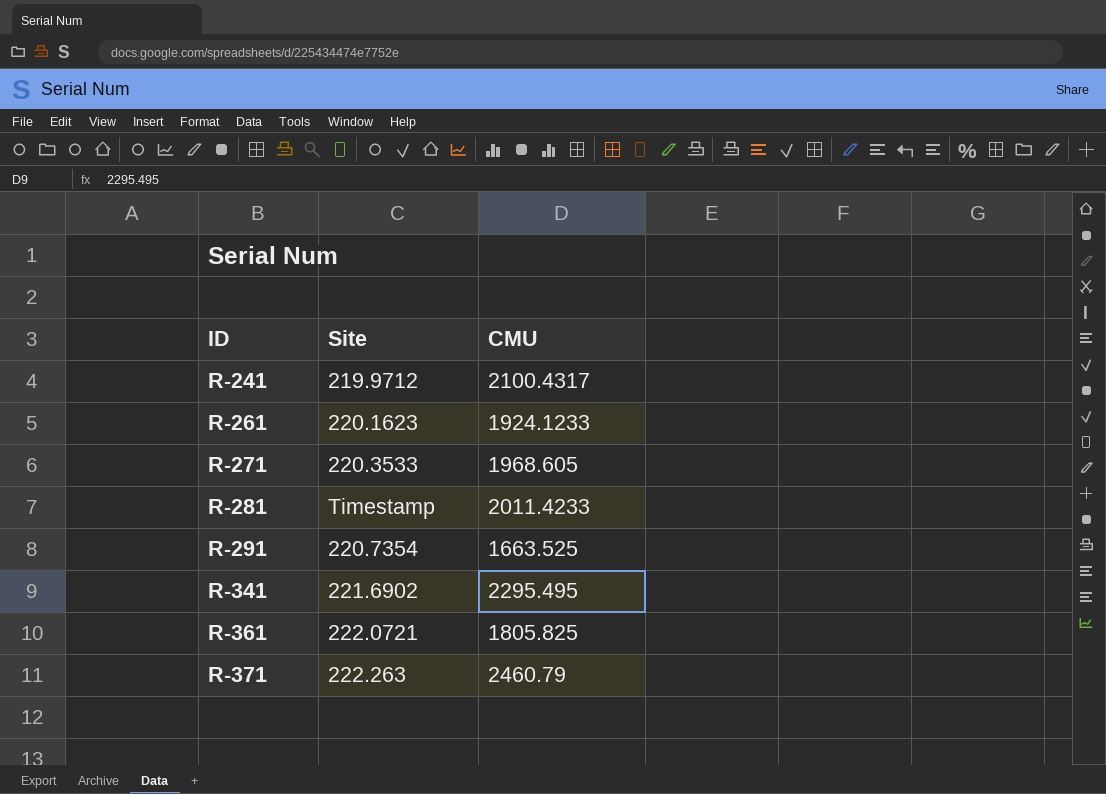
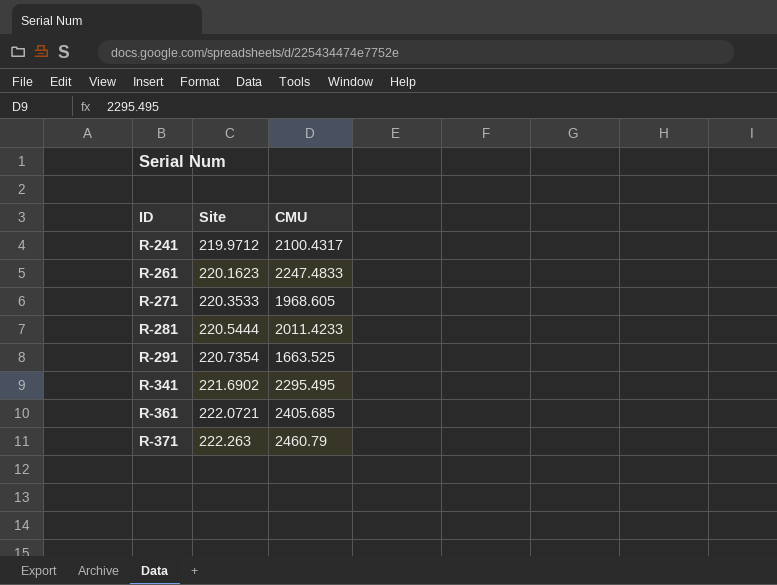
R-261 | CMU: 1924.1233 -> 2247.4833
R-281 | Site: Timestamp -> 220.5444
R-361 | CMU: 1805.825 -> 2405.685

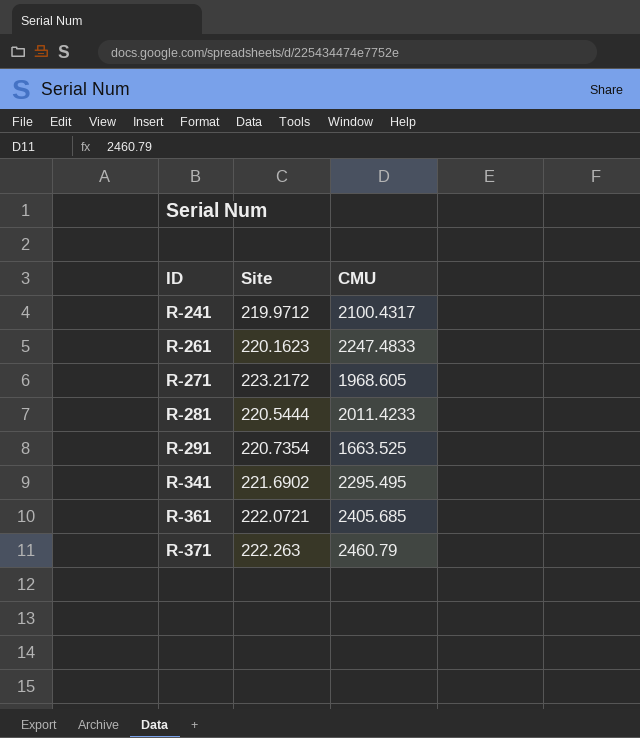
R-271 | Site: 220.3533 -> 223.2172

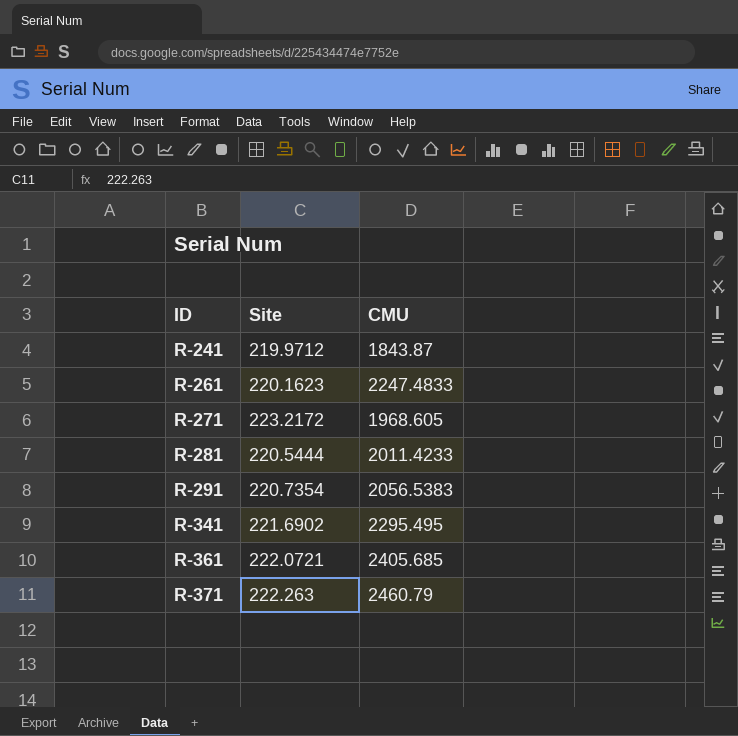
R-241 | CMU: 2100.4317 -> 1843.87
R-291 | CMU: 1663.525 -> 2056.5383

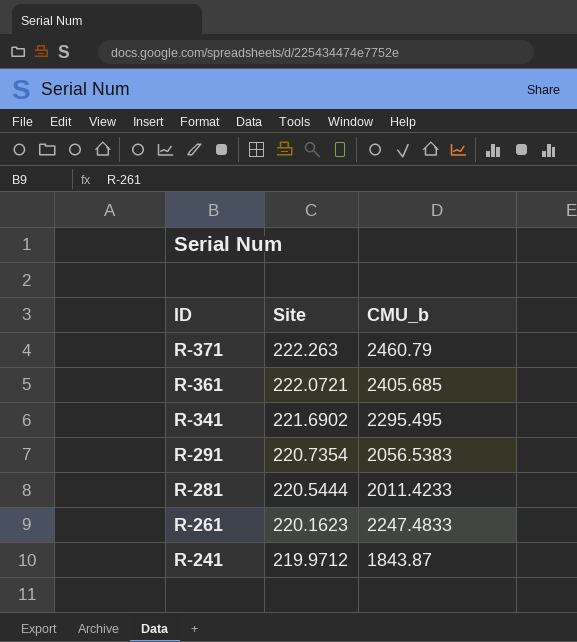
row order: ID ascending -> ID descending
column name: CMU -> CMU_b
row R-271: 223.2172 | 1968.605 -> none

